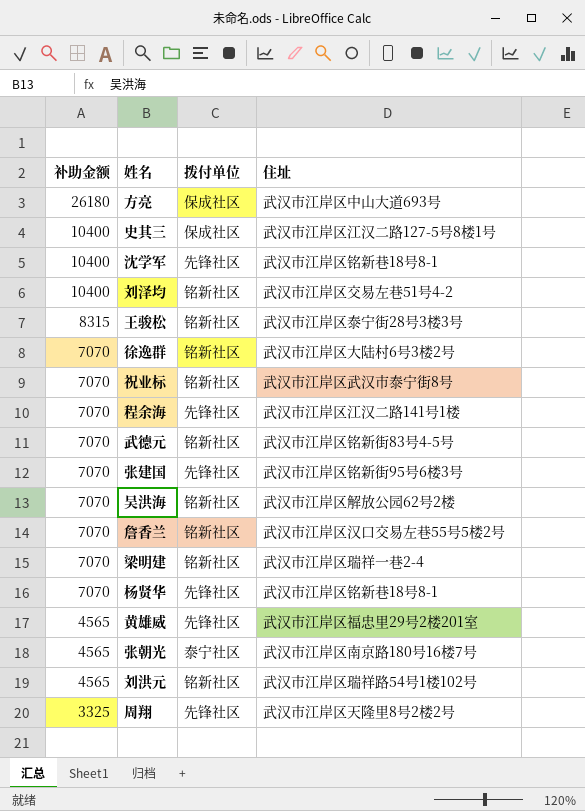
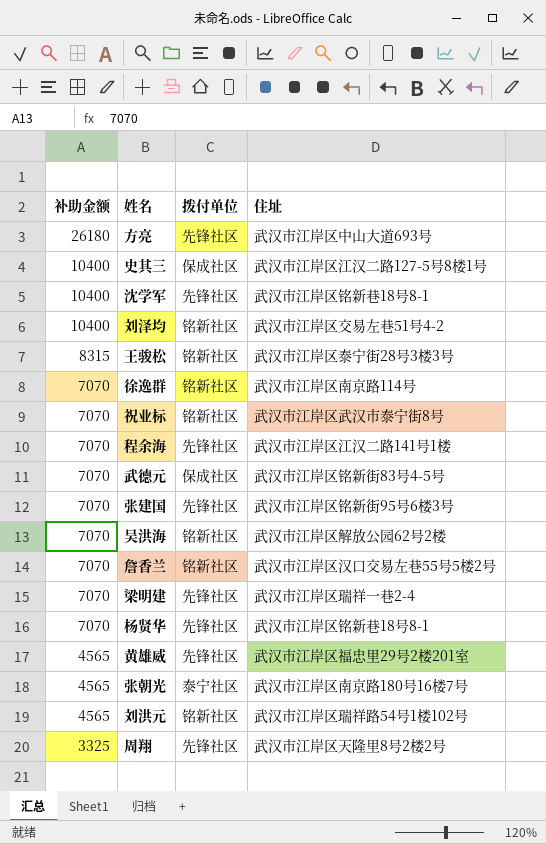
方亮 | 拨付单位: 保成社区 -> 先锋社区
徐逸群 | 住址: 武汉市江岸区大陆村6号3楼2号 -> 武汉市江岸区南京路114号
武德元 | 拨付单位: 铭新社区 -> 保成社区
梁明建 | 拨付单位: 铭新社区 -> 先锋社区

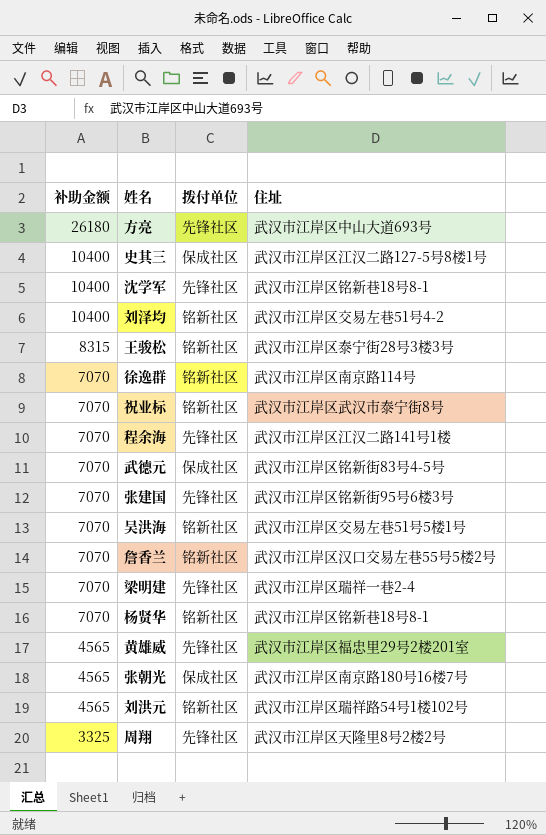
吴洪海 | 住址: 武汉市江岸区解放公园62号2楼 -> 武汉市江岸区交易左巷51号5楼1号
杨贤华 | 拨付单位: 先锋社区 -> 铭新社区
张朝光 | 拨付单位: 泰宁社区 -> 保成社区

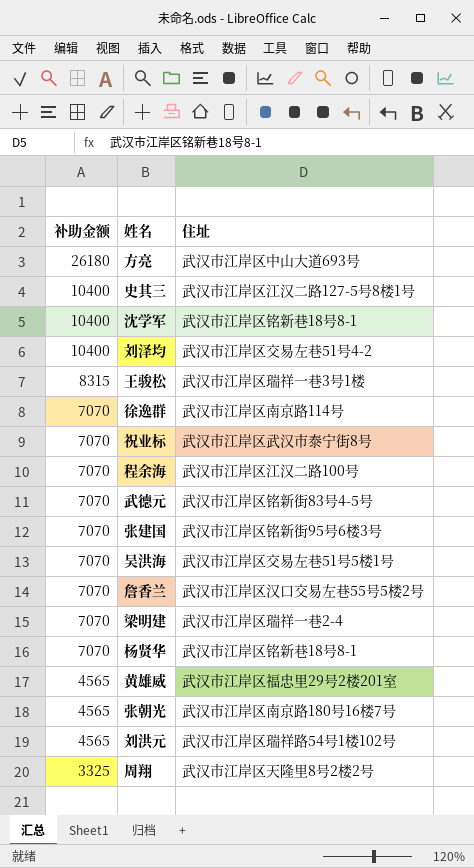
column 拨付单位 | position: 3 -> none
王骏松 | 住址: 武汉市江岸区泰宁街28号3楼3号 -> 武汉市江岸区瑞祥一巷3号1楼
程余海 | 住址: 武汉市江岸区江汉二路141号1楼 -> 武汉市江岸区江汉二路100号

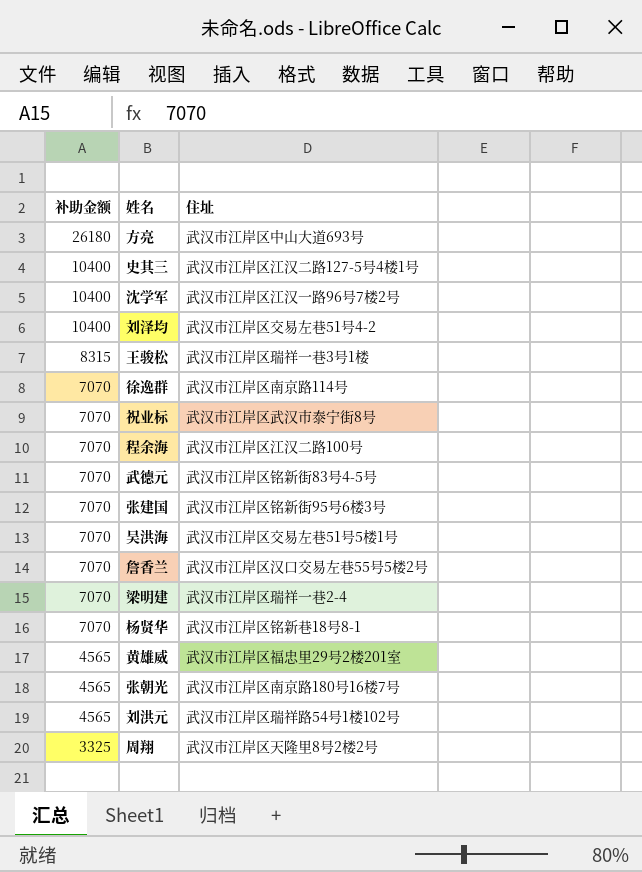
史其三 | 住址: 武汉市江岸区江汉二路127-5号8楼1号 -> 武汉市江岸区江汉二路127-5号4楼1号
沈学军 | 住址: 武汉市江岸区铭新巷18号8-1 -> 武汉市江岸区江汉一路96号7楼2号

